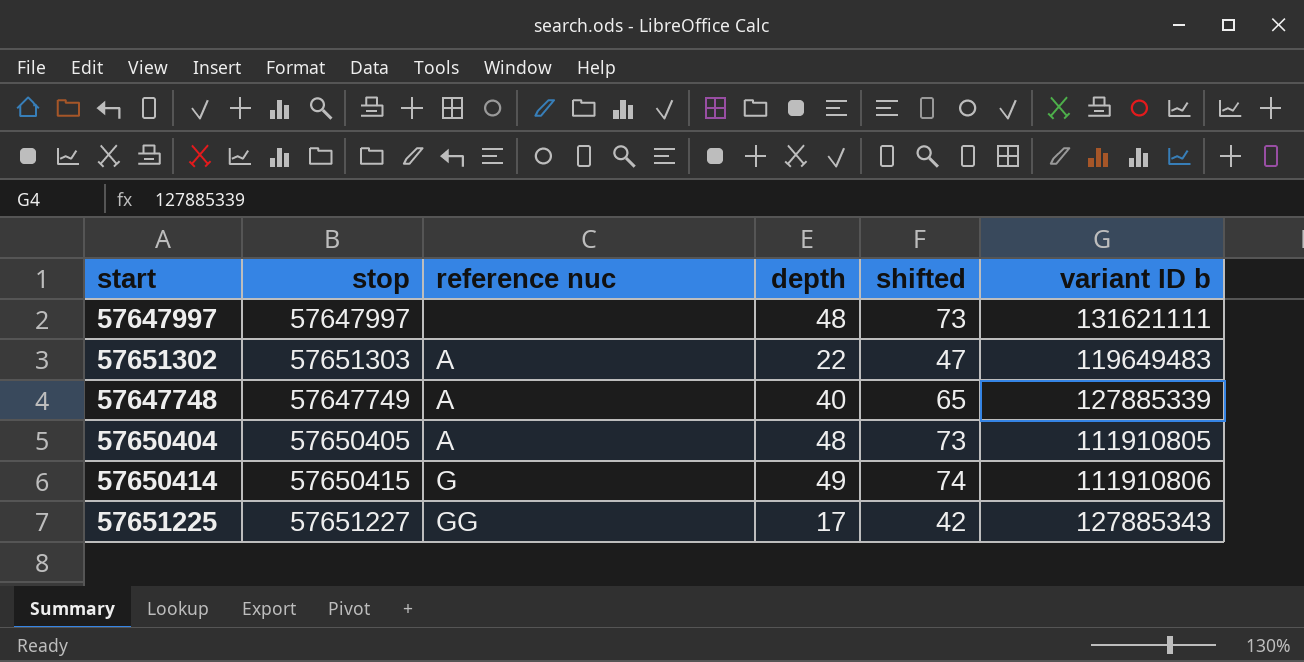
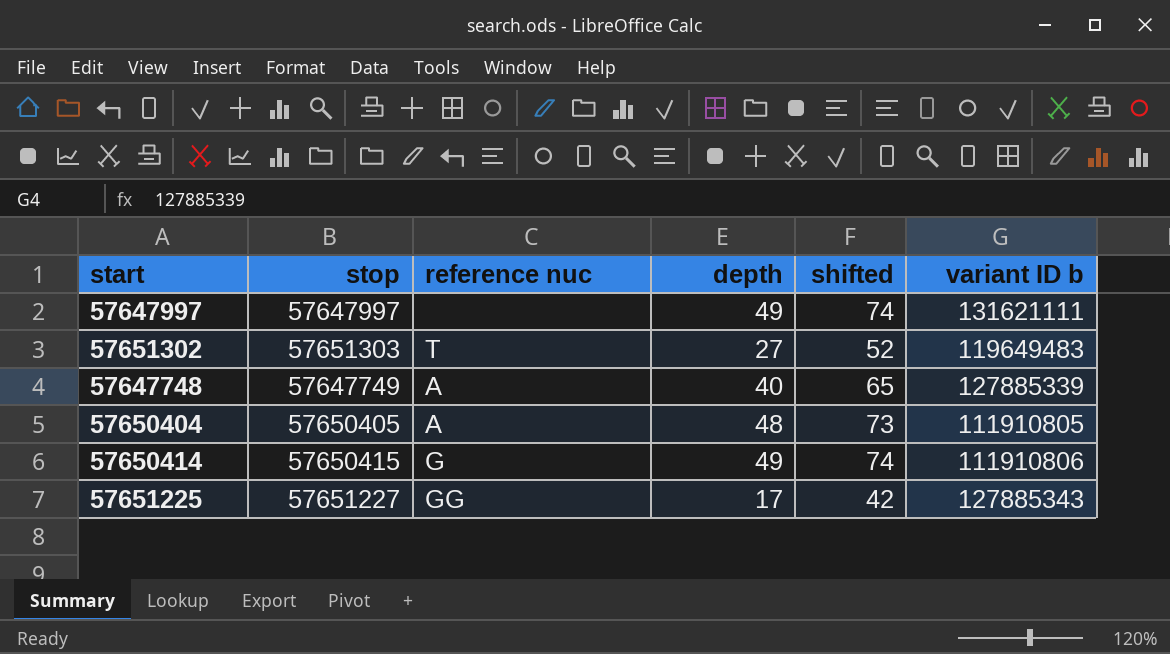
57647997 | depth: 48 -> 49
57647997 | shifted: 73 -> 74
57651302 | reference nuc: A -> T
57651302 | depth: 22 -> 27
57651302 | shifted: 47 -> 52

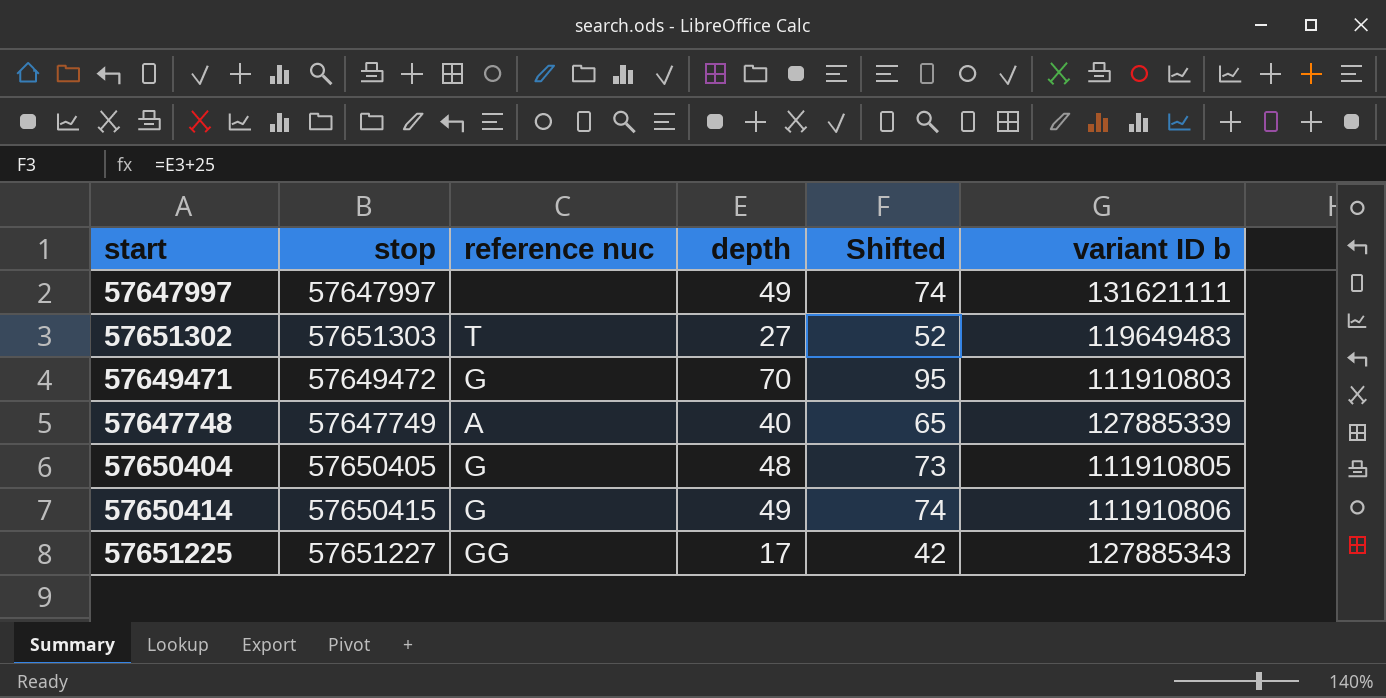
column name: shifted -> Shifted
row 57649471: none -> 57649472 | G | 70 | 95 | 111910803
57650404 | reference nuc: A -> G

